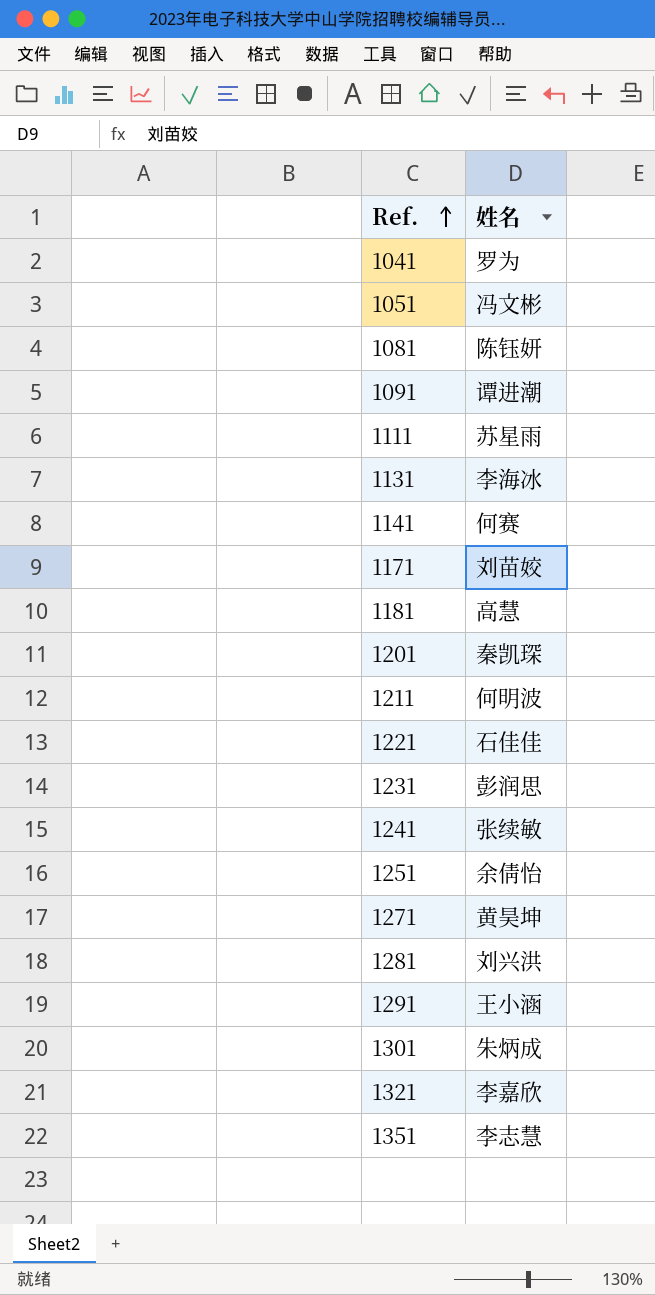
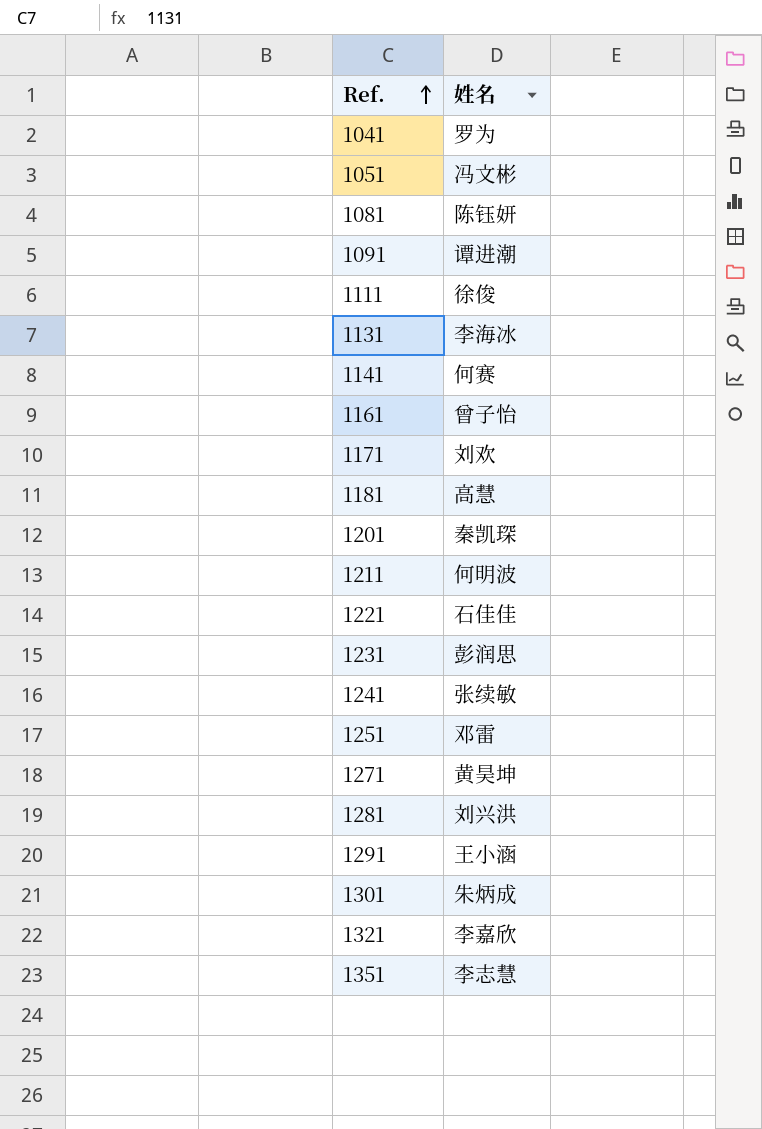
1111 | 姓名: 苏星雨 -> 徐俊
row 1161: none -> 曾子怡
1171 | 姓名: 刘苗姣 -> 刘欢
1251 | 姓名: 余倩怡 -> 邓雷

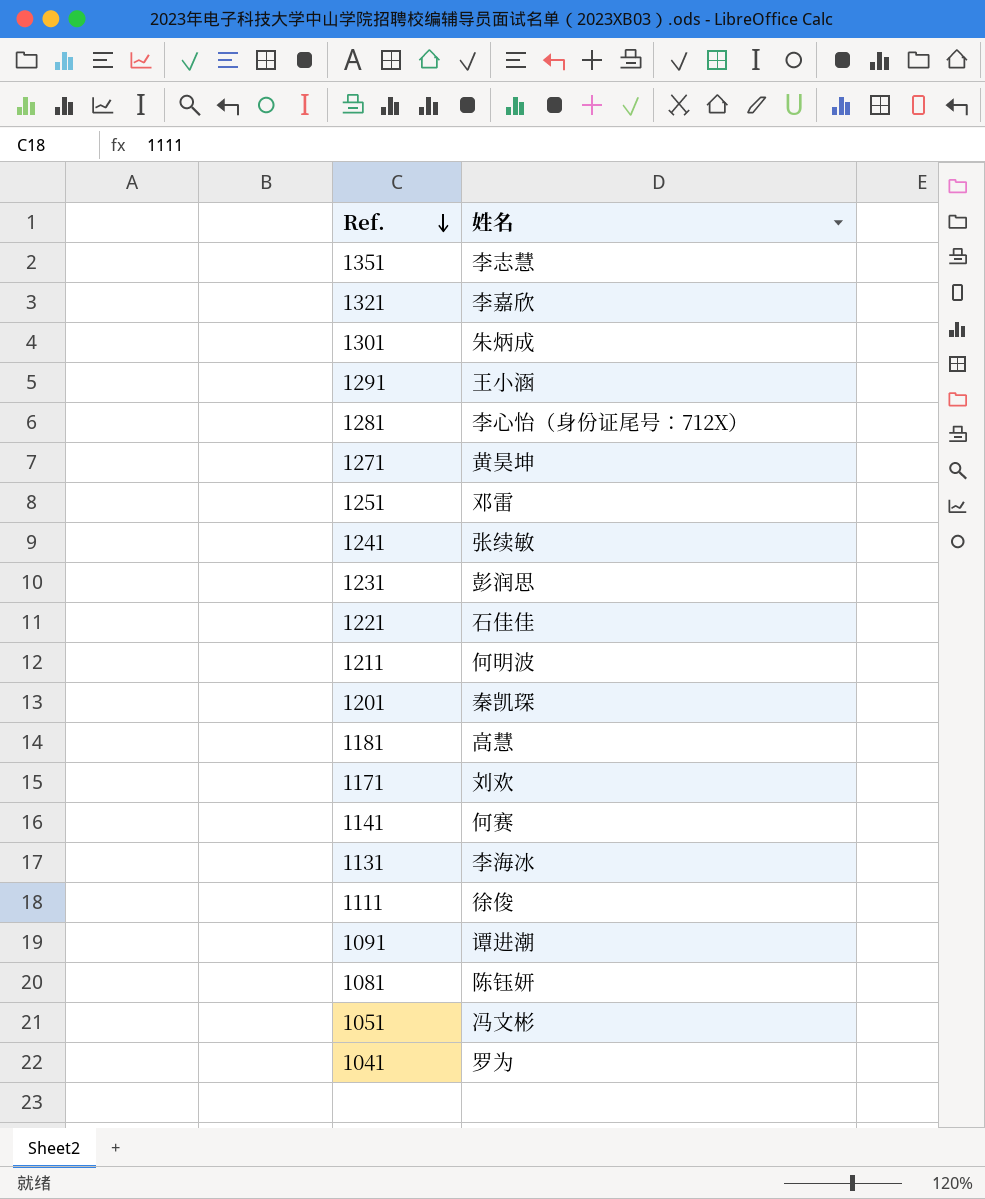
row order: Ref. ascending -> Ref. descending
row 1161: 曾子怡 -> none
1281 | 姓名: 刘兴洪 -> 李心怡（身份证尾号：712X）

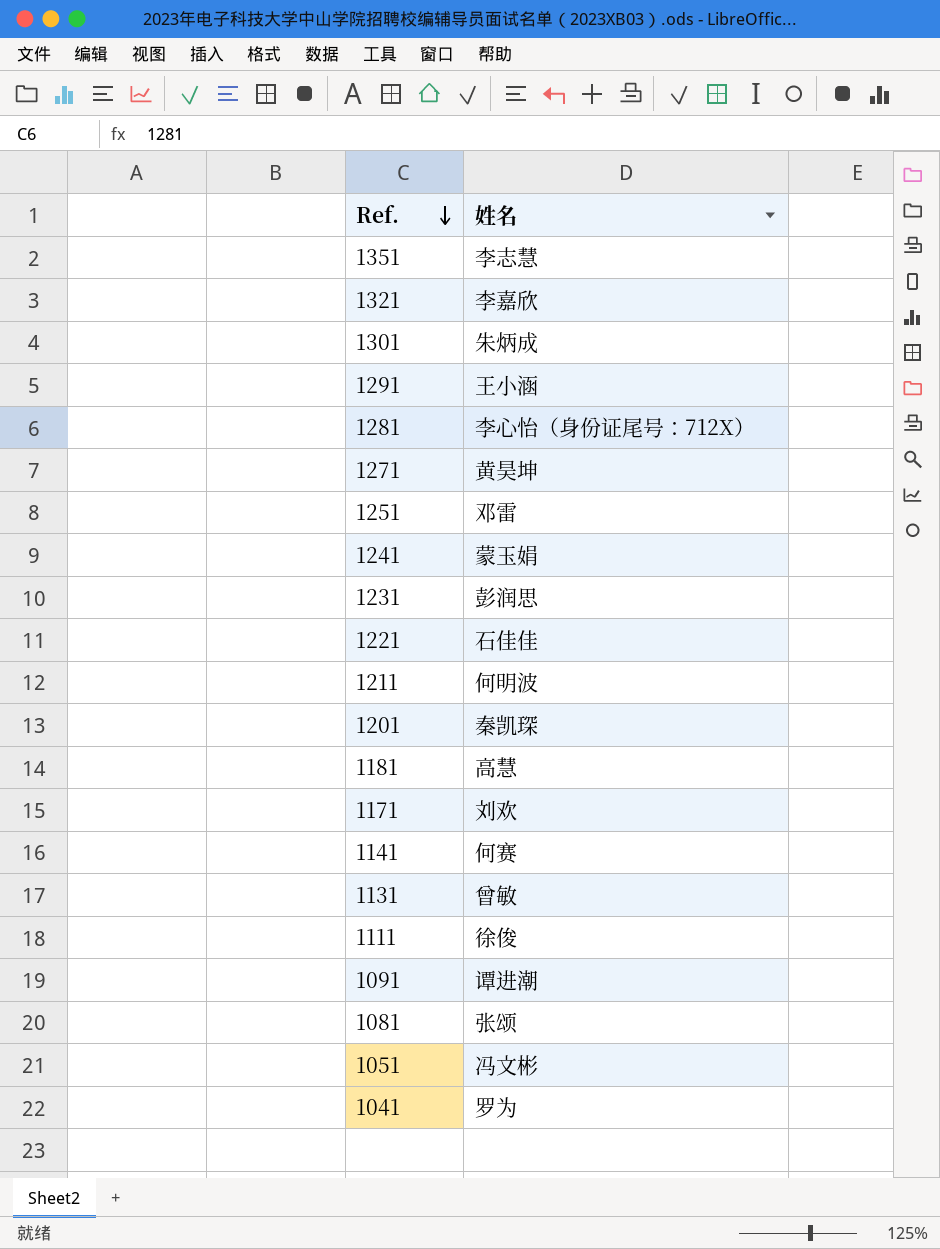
1241 | 姓名: 张续敏 -> 蒙玉娟
1131 | 姓名: 李海冰 -> 曾敏
1081 | 姓名: 陈钰妍 -> 张颂

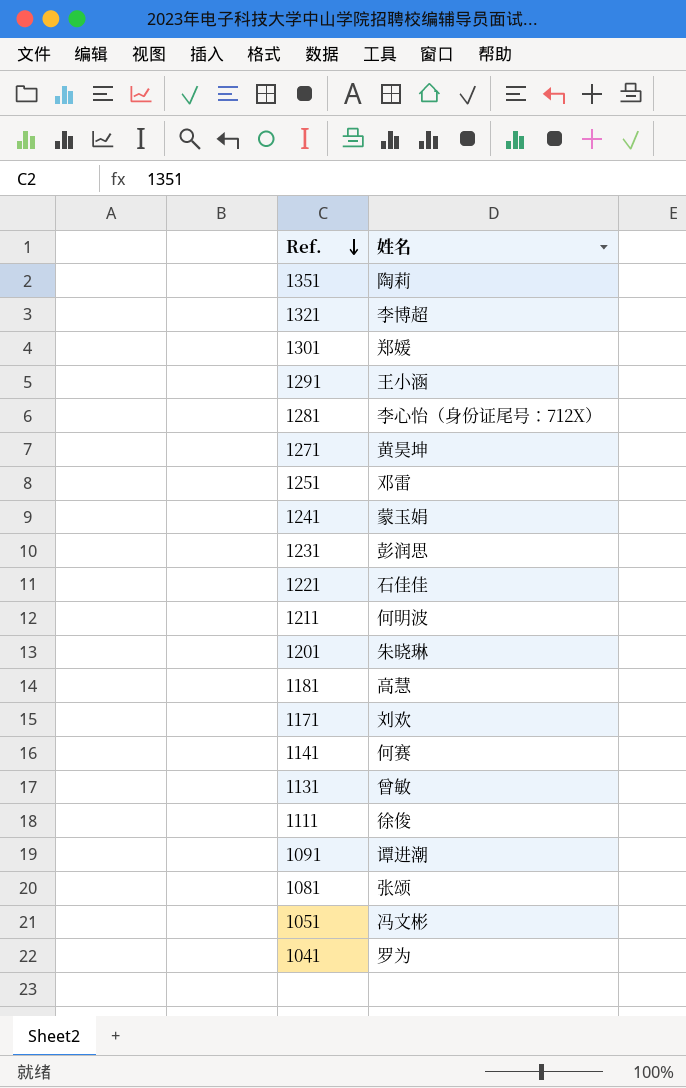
1351 | 姓名: 李志慧 -> 陶莉
1321 | 姓名: 李嘉欣 -> 李博超
1301 | 姓名: 朱炳成 -> 郑媛
1201 | 姓名: 秦凯琛 -> 朱晓琳

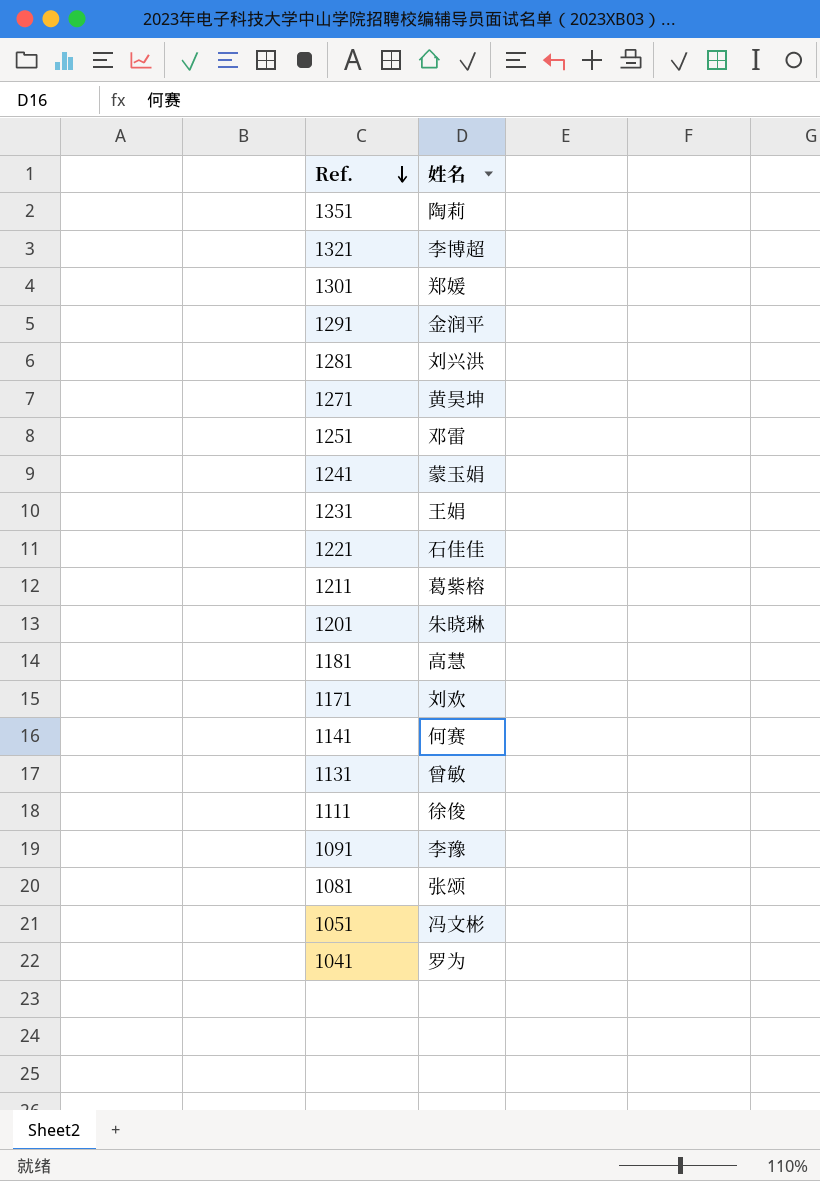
1291 | 姓名: 王小涵 -> 金润平
1281 | 姓名: 李心怡（身份证尾号：712X） -> 刘兴洪
1231 | 姓名: 彭润思 -> 王娟
1211 | 姓名: 何明波 -> 葛紫榕
1091 | 姓名: 谭进潮 -> 李豫

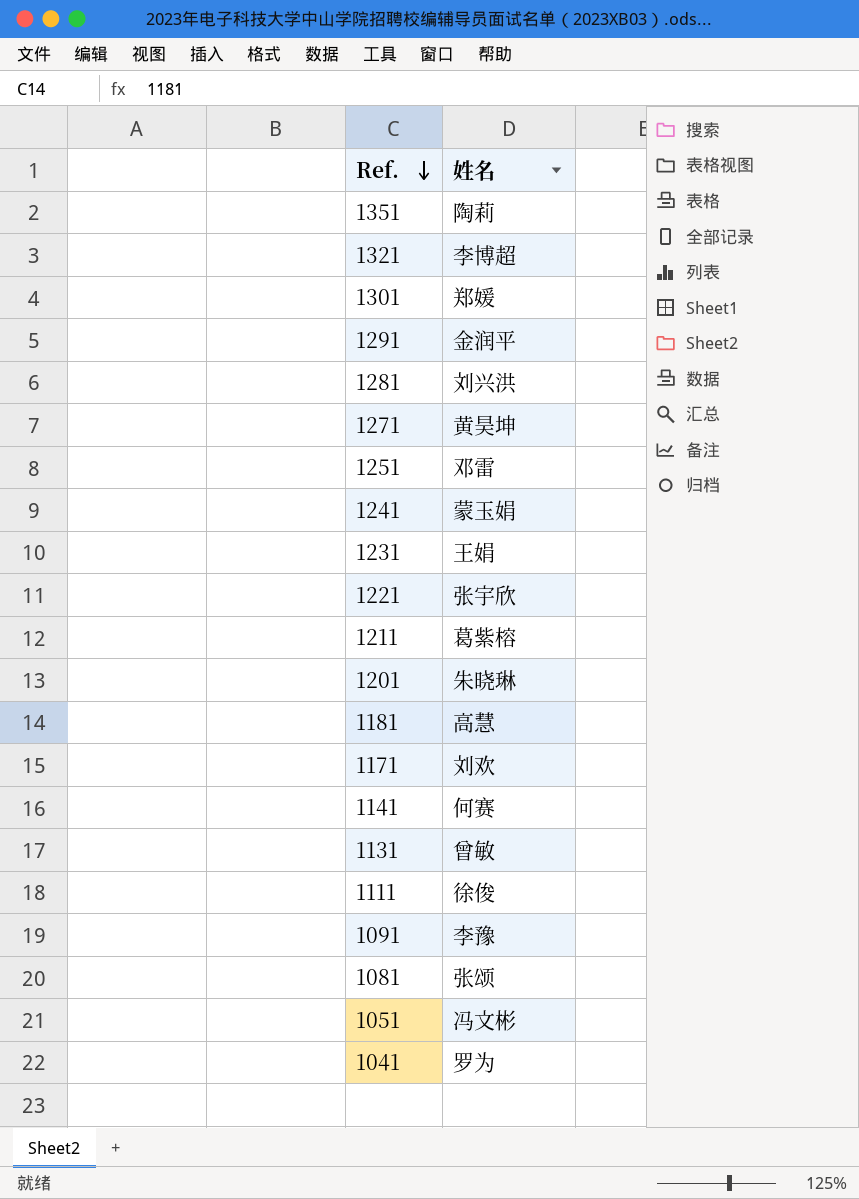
1221 | 姓名: 石佳佳 -> 张宇欣

